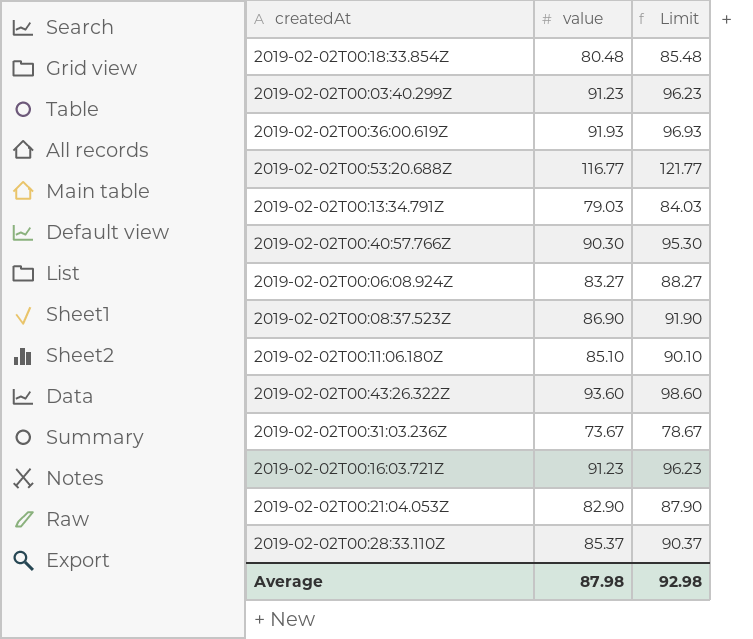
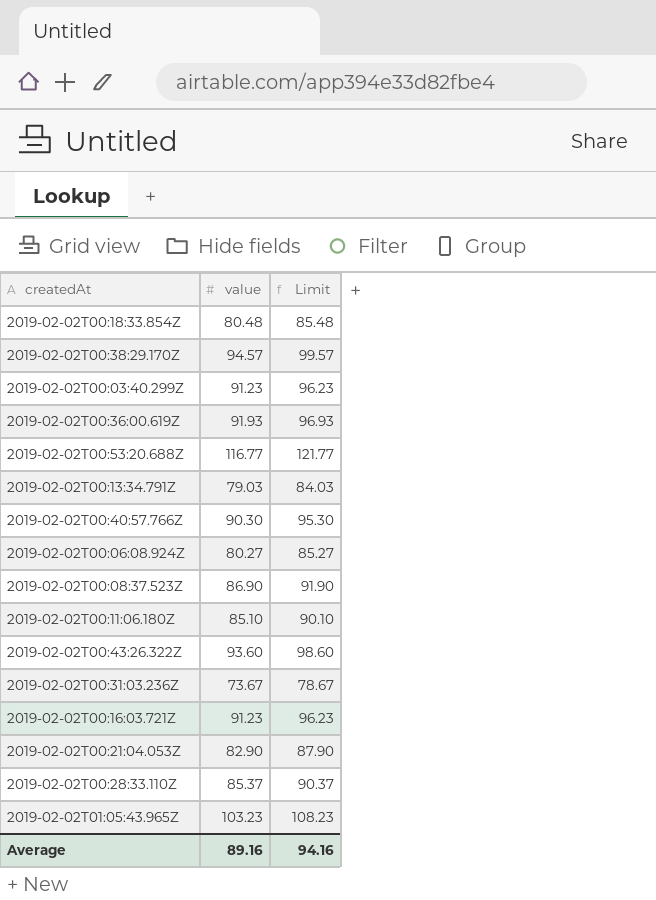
row 2019-02-02T00:38:29.170Z: none -> 94.57 | 99.57
2019-02-02T00:06:08.924Z | value: 83.27 -> 80.27
2019-02-02T00:06:08.924Z | Limit: 88.27 -> 85.27
row 2019-02-02T01:05:43.965Z: none -> 103.23 | 108.23
Average | value: 87.98 -> 89.16
Average | Limit: 92.98 -> 94.16

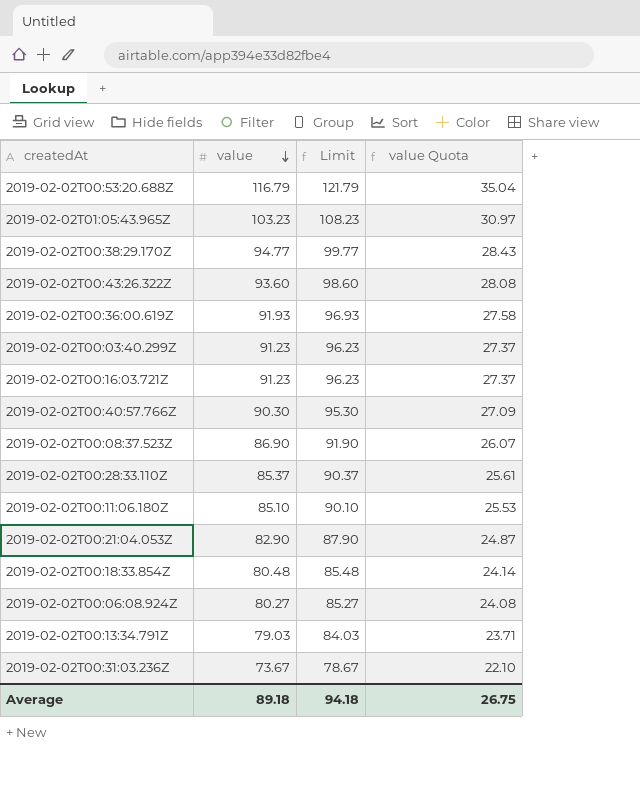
row order: none -> value descending
column value Quota | formula: none -> [value] * 0.3
2019-02-02T00:53:20.688Z | value: 116.77 -> 116.79
2019-02-02T00:53:20.688Z | Limit: 121.77 -> 121.79
2019-02-02T00:38:29.170Z | value: 94.57 -> 94.77
2019-02-02T00:38:29.170Z | Limit: 99.57 -> 99.77
Average | value: 89.16 -> 89.18
Average | Limit: 94.16 -> 94.18

